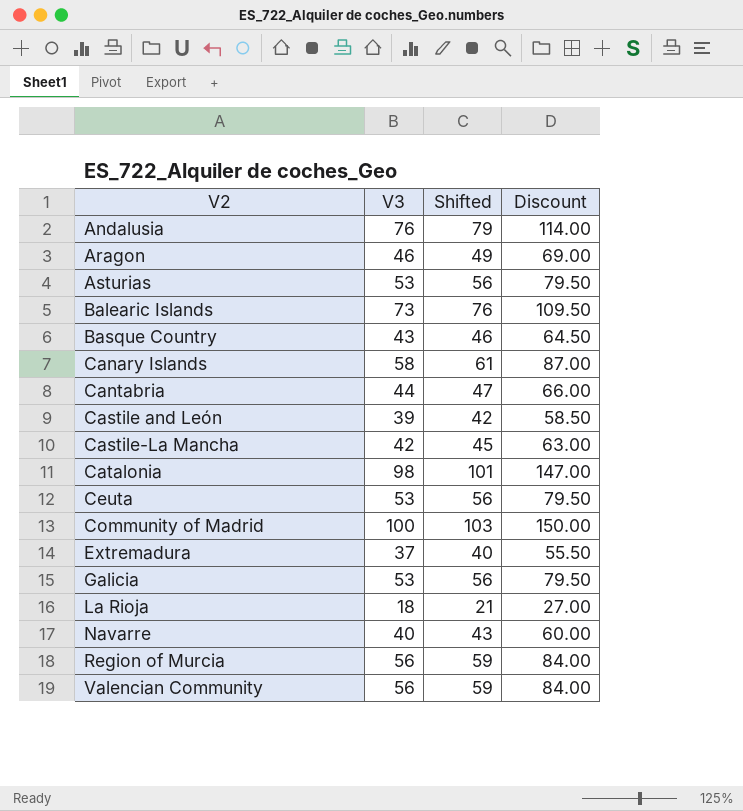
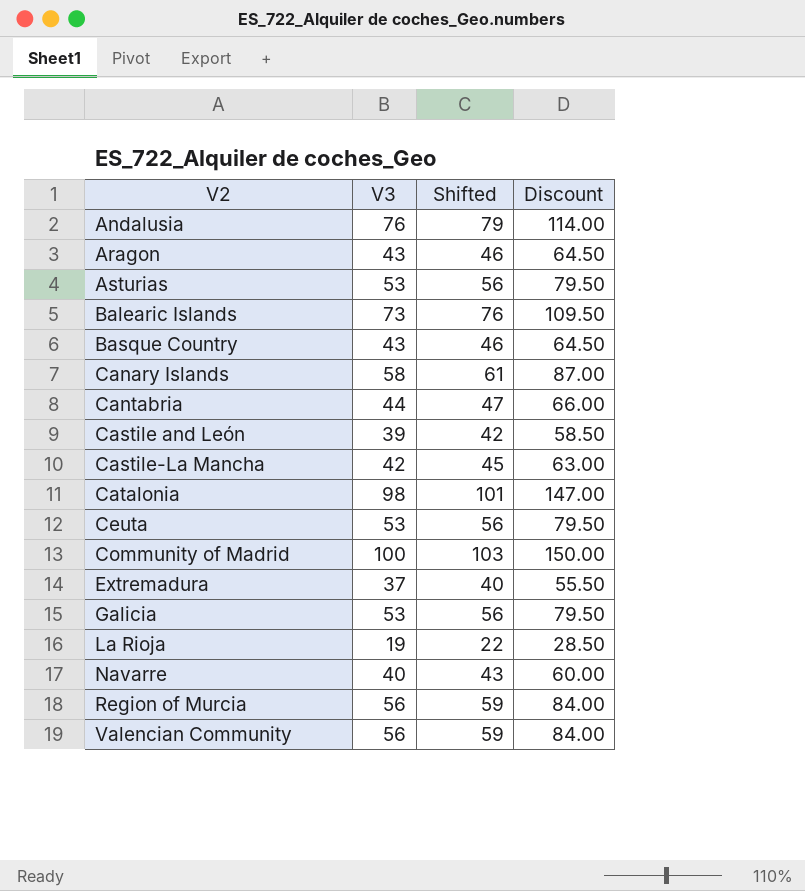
Aragon | V3: 46 -> 43
Aragon | Shifted: 49 -> 46
Aragon | Discount: 69.00 -> 64.50
La Rioja | V3: 18 -> 19
La Rioja | Shifted: 21 -> 22
La Rioja | Discount: 27.00 -> 28.50

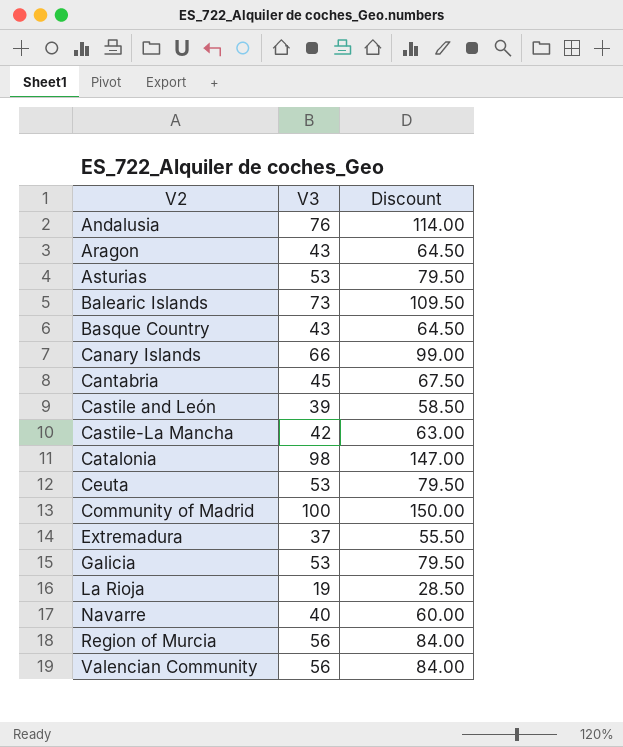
column Shifted | formula: [V3] + 3 -> none
Canary Islands | V3: 58 -> 66
Canary Islands | Discount: 87.00 -> 99.00
Cantabria | V3: 44 -> 45
Cantabria | Discount: 66.00 -> 67.50

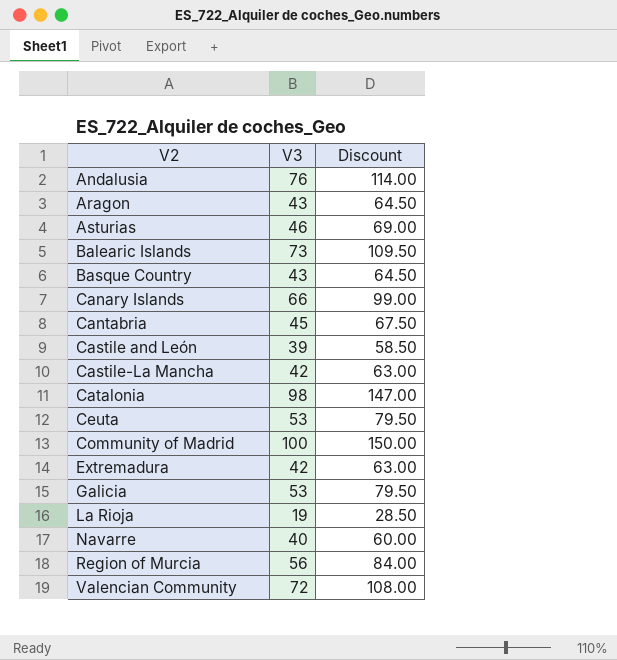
Asturias | V3: 53 -> 46
Asturias | Discount: 79.50 -> 69.00
Extremadura | V3: 37 -> 42
Extremadura | Discount: 55.50 -> 63.00
Valencian Community | V3: 56 -> 72
Valencian Community | Discount: 84.00 -> 108.00

